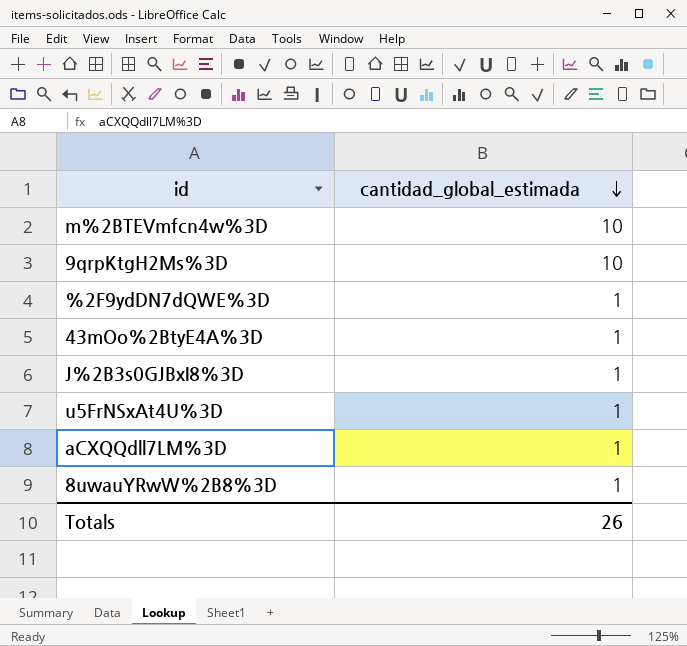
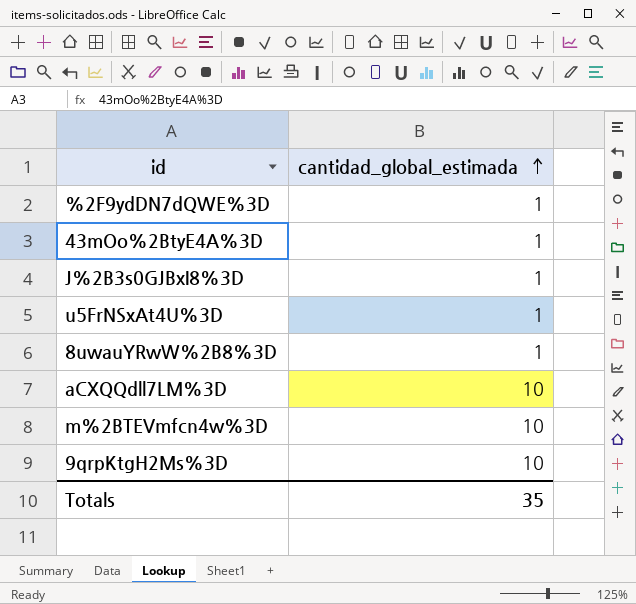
row order: cantidad_global_estimada descending -> cantidad_global_estimada ascending
aCXQQdll7LM%3D | cantidad_global_estimada: 1 -> 10
Totals | cantidad_global_estimada: 26 -> 35

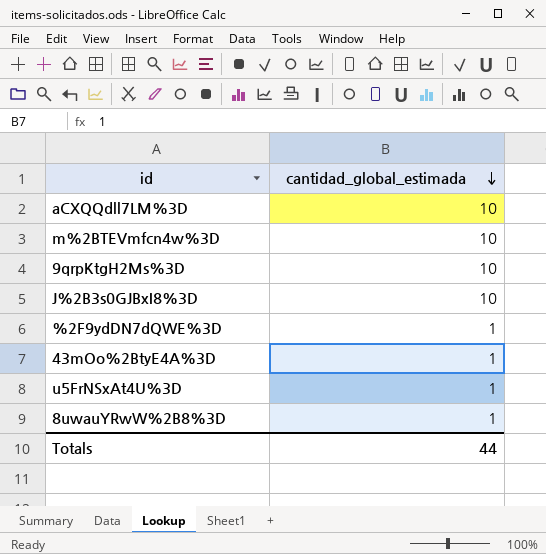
row order: cantidad_global_estimada ascending -> cantidad_global_estimada descending
J%2B3s0GJBxI8%3D | cantidad_global_estimada: 1 -> 10
Totals | cantidad_global_estimada: 35 -> 44

